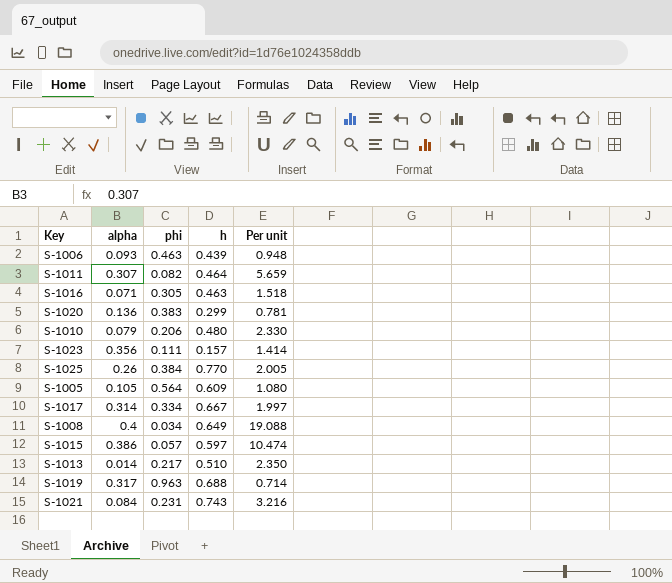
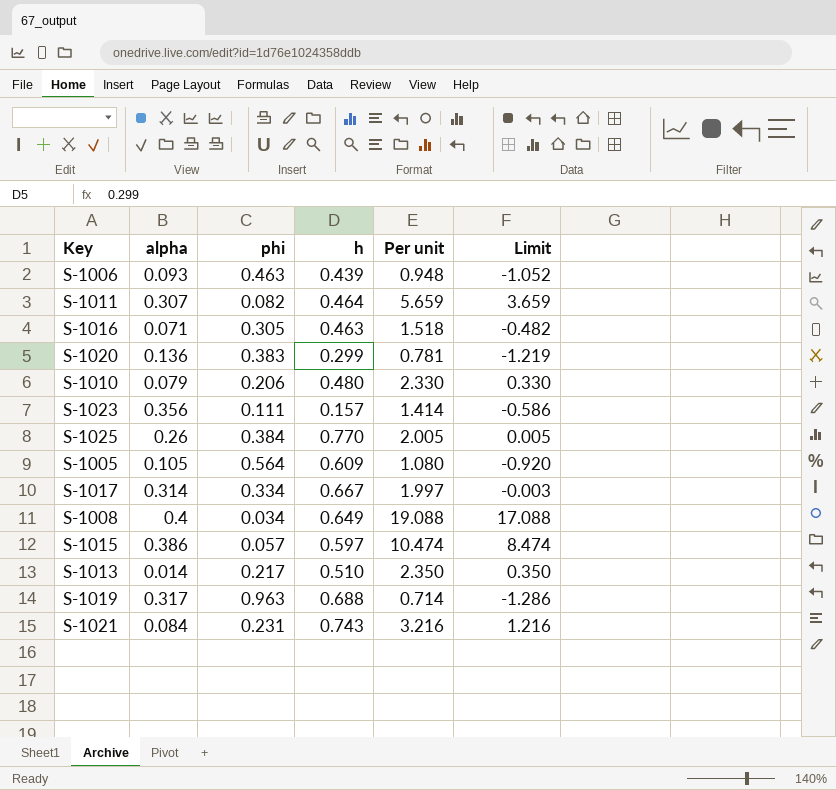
column Limit | formula: none -> [Per unit] - 2

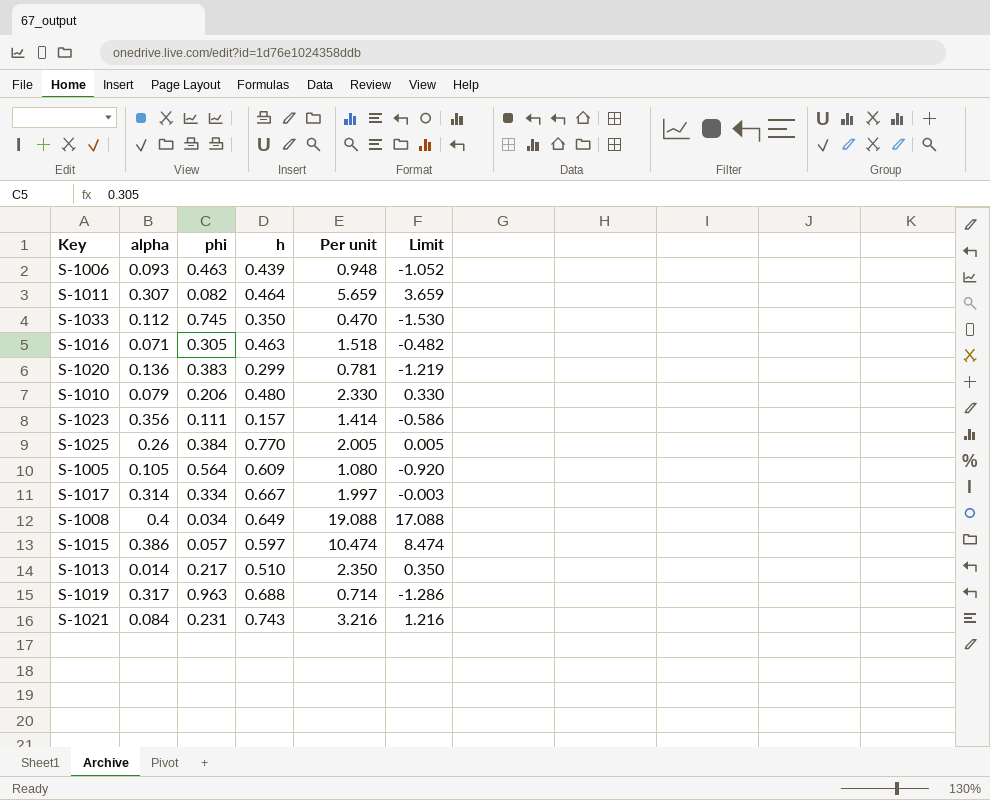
row S-1033: none -> 0.112 | 0.745 | 0.350 | 0.470 | -1.530

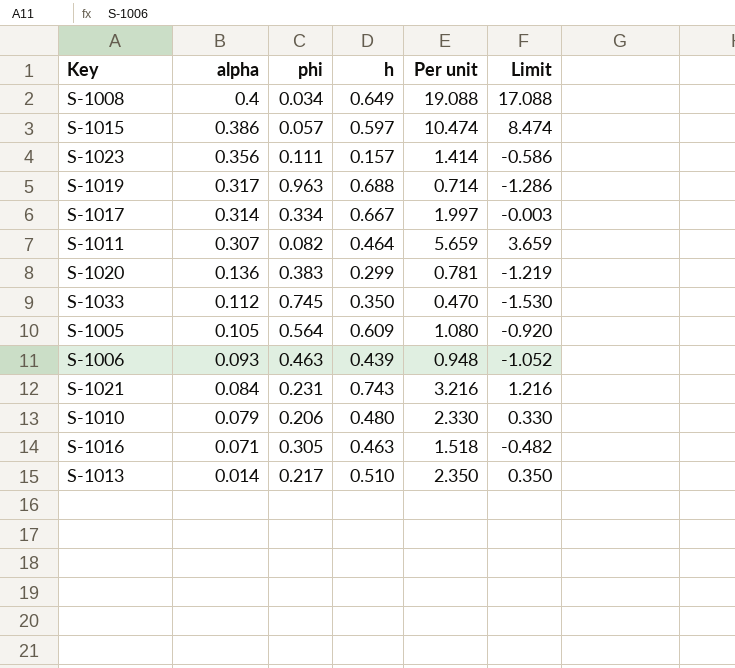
row order: none -> alpha descending
row S-1025: 0.26 | 0.384 | 0.770 | 2.005 | 0.005 -> none

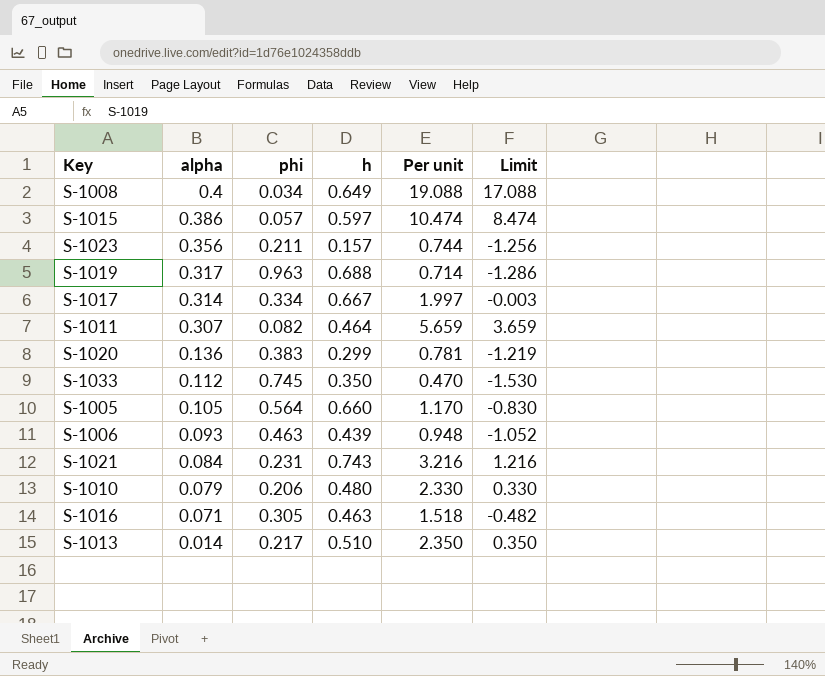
S-1023 | phi: 0.111 -> 0.211
S-1023 | Per unit: 1.414 -> 0.744
S-1023 | Limit: -0.586 -> -1.256
S-1005 | h: 0.609 -> 0.660
S-1005 | Per unit: 1.080 -> 1.170
S-1005 | Limit: -0.920 -> -0.830

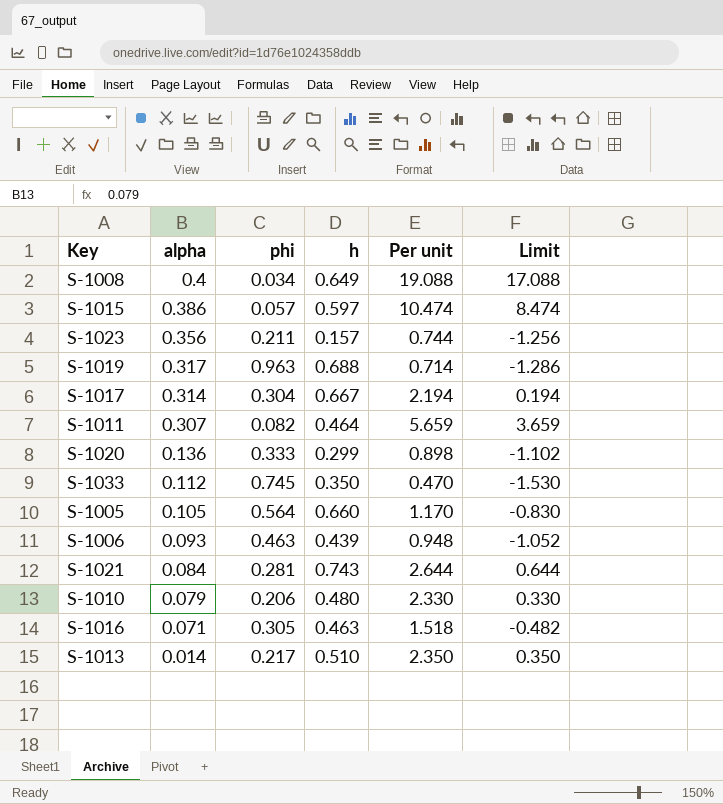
S-1017 | phi: 0.334 -> 0.304
S-1017 | Per unit: 1.997 -> 2.194
S-1017 | Limit: -0.003 -> 0.194
S-1020 | phi: 0.383 -> 0.333
S-1020 | Per unit: 0.781 -> 0.898
S-1020 | Limit: -1.219 -> -1.102
S-1021 | phi: 0.231 -> 0.281
S-1021 | Per unit: 3.216 -> 2.644
S-1021 | Limit: 1.216 -> 0.644

